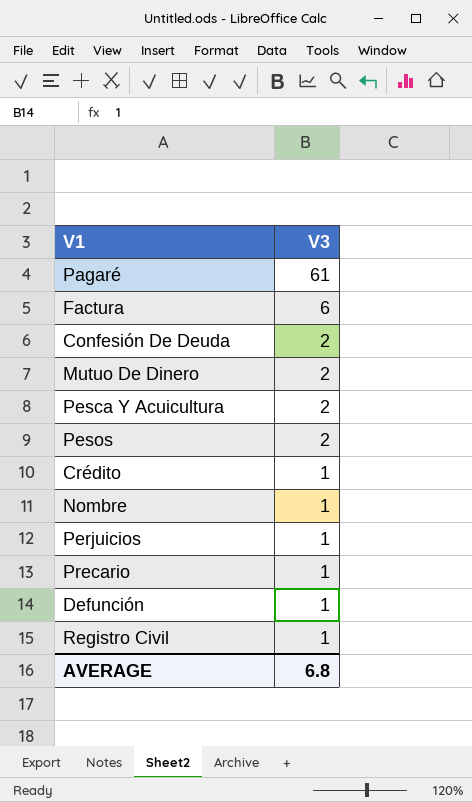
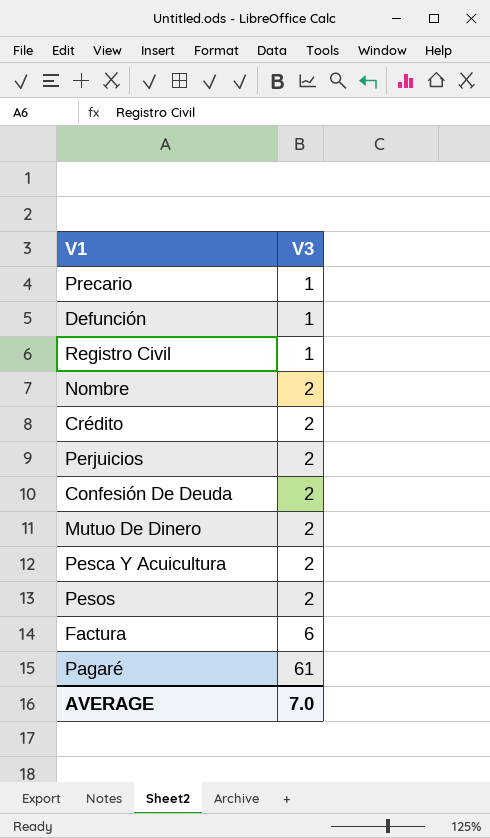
row order: V3 descending -> V3 ascending
Nombre | V3: 1 -> 2
Crédito | V3: 1 -> 2
Perjuicios | V3: 1 -> 2
AVERAGE | V3: 6.8 -> 7.0

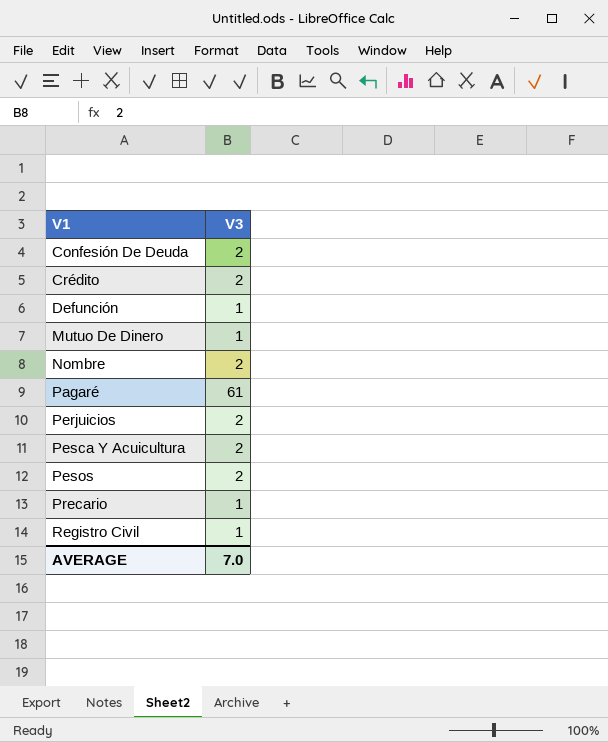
row order: V3 ascending -> V1 ascending
row Factura: 6 -> none
Mutuo De Dinero | V3: 2 -> 1

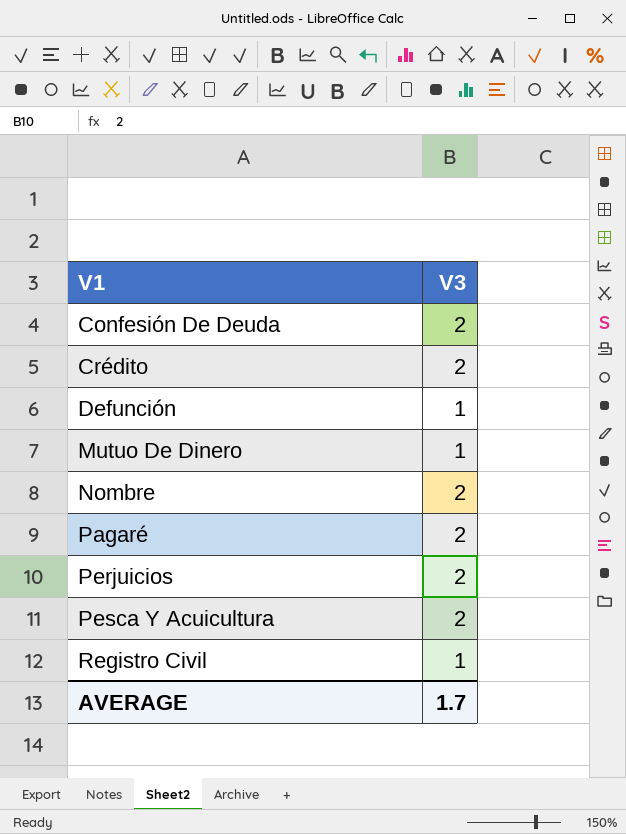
row Pesos: 2 -> none
row Precario: 1 -> none
Pagaré | V3: 61 -> 2
AVERAGE | V3: 7.0 -> 1.7

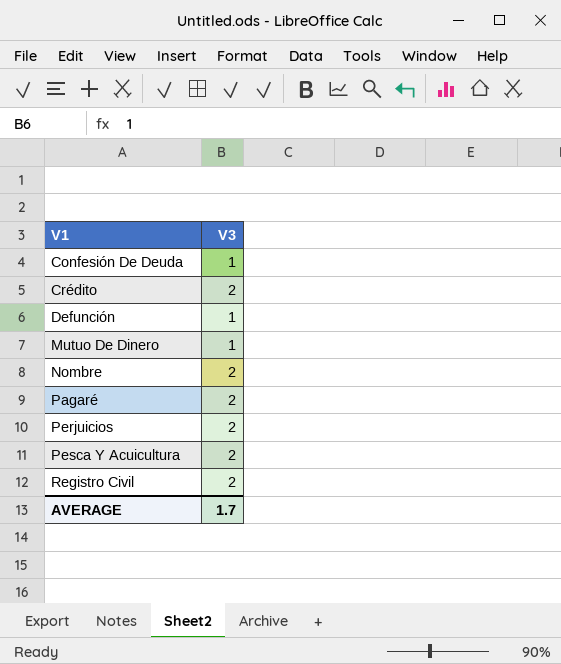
Confesión De Deuda | V3: 2 -> 1
Registro Civil | V3: 1 -> 2

